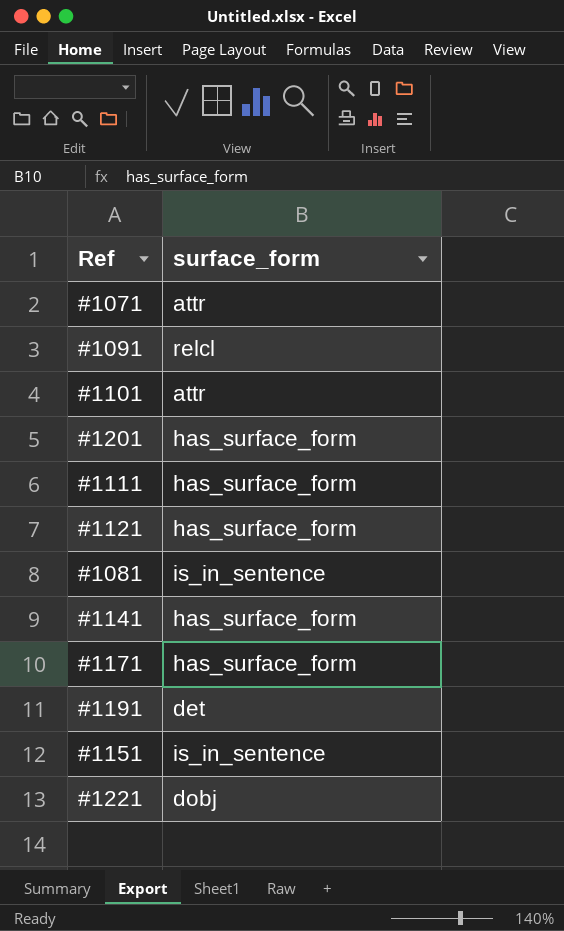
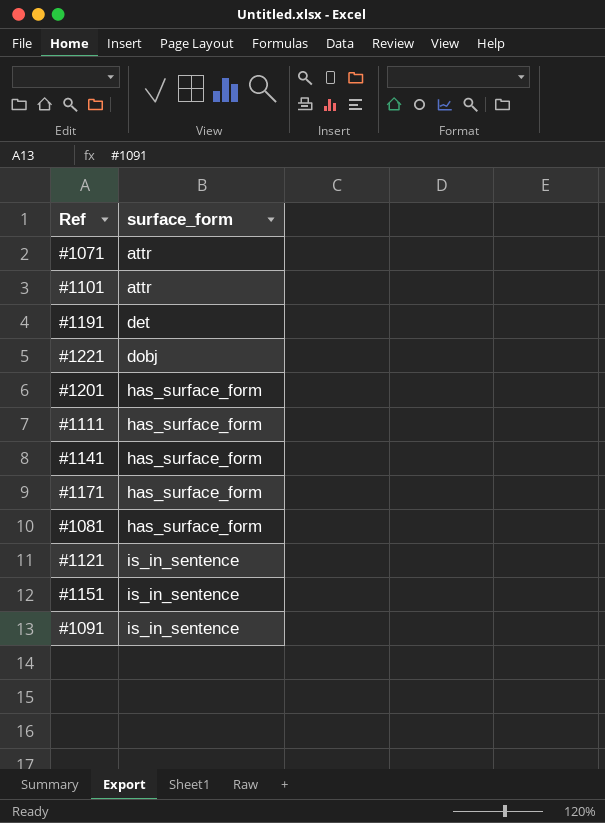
row order: none -> surface_form ascending
#1081 | surface_form: is_in_sentence -> has_surface_form
#1121 | surface_form: has_surface_form -> is_in_sentence
#1091 | surface_form: relcl -> is_in_sentence

